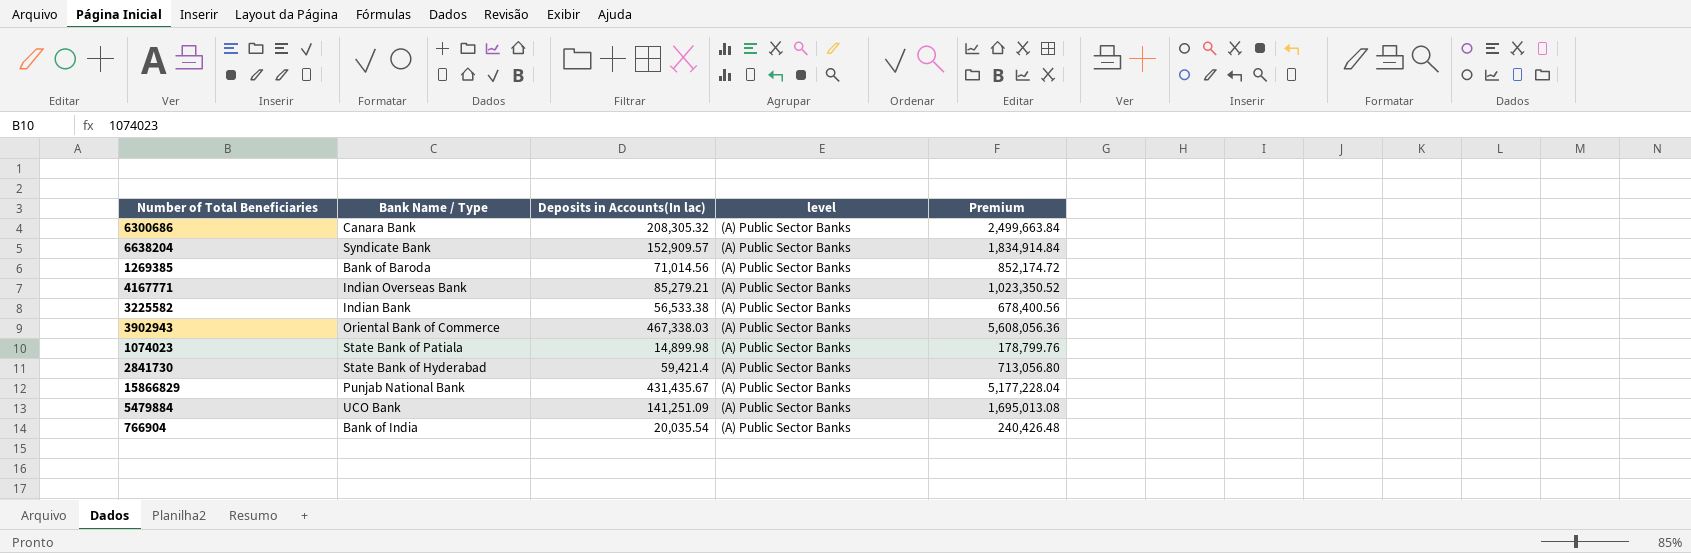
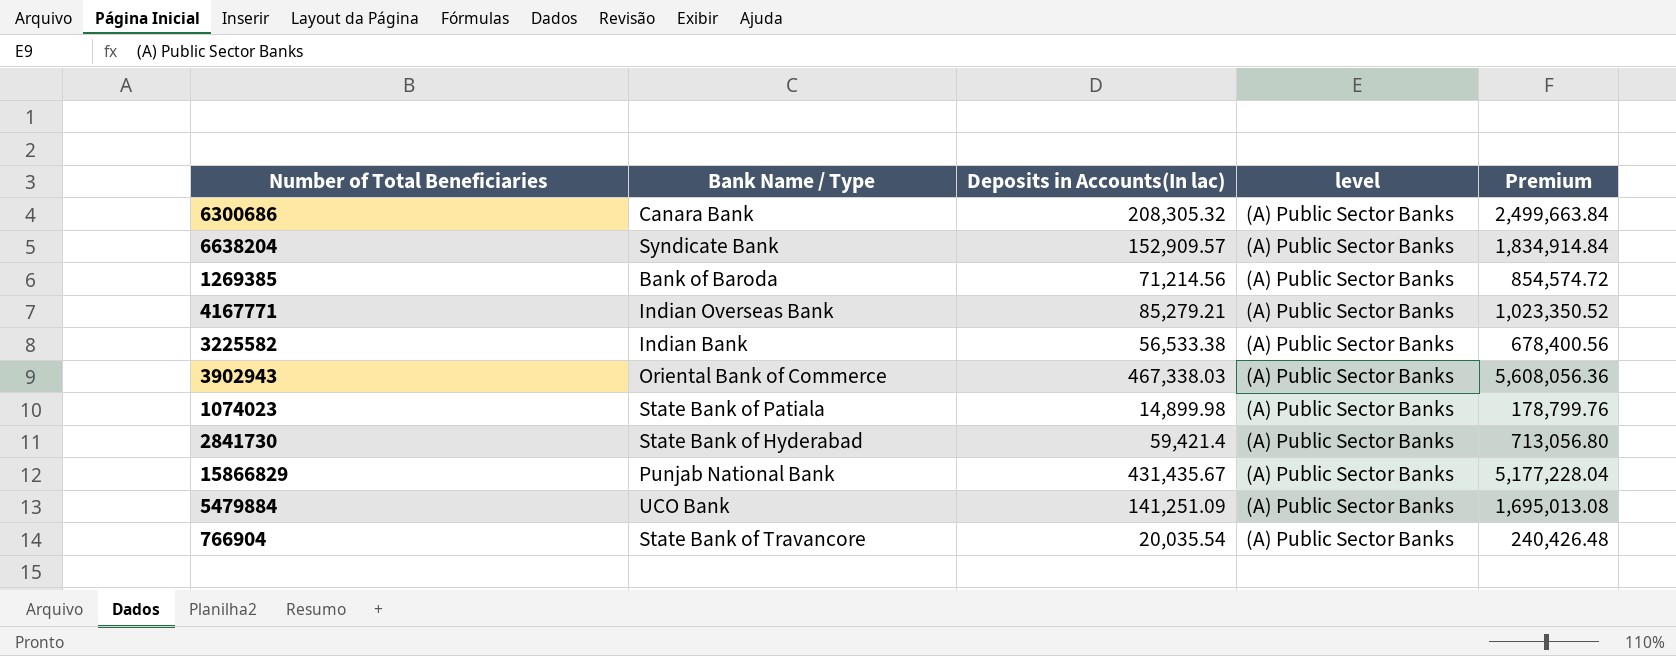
1269385 | Deposits in Accounts(In lac): 71,014.56 -> 71,214.56
1269385 | Premium: 852,174.72 -> 854,574.72
766904 | Bank Name / Type: Bank of India -> State Bank of Travancore

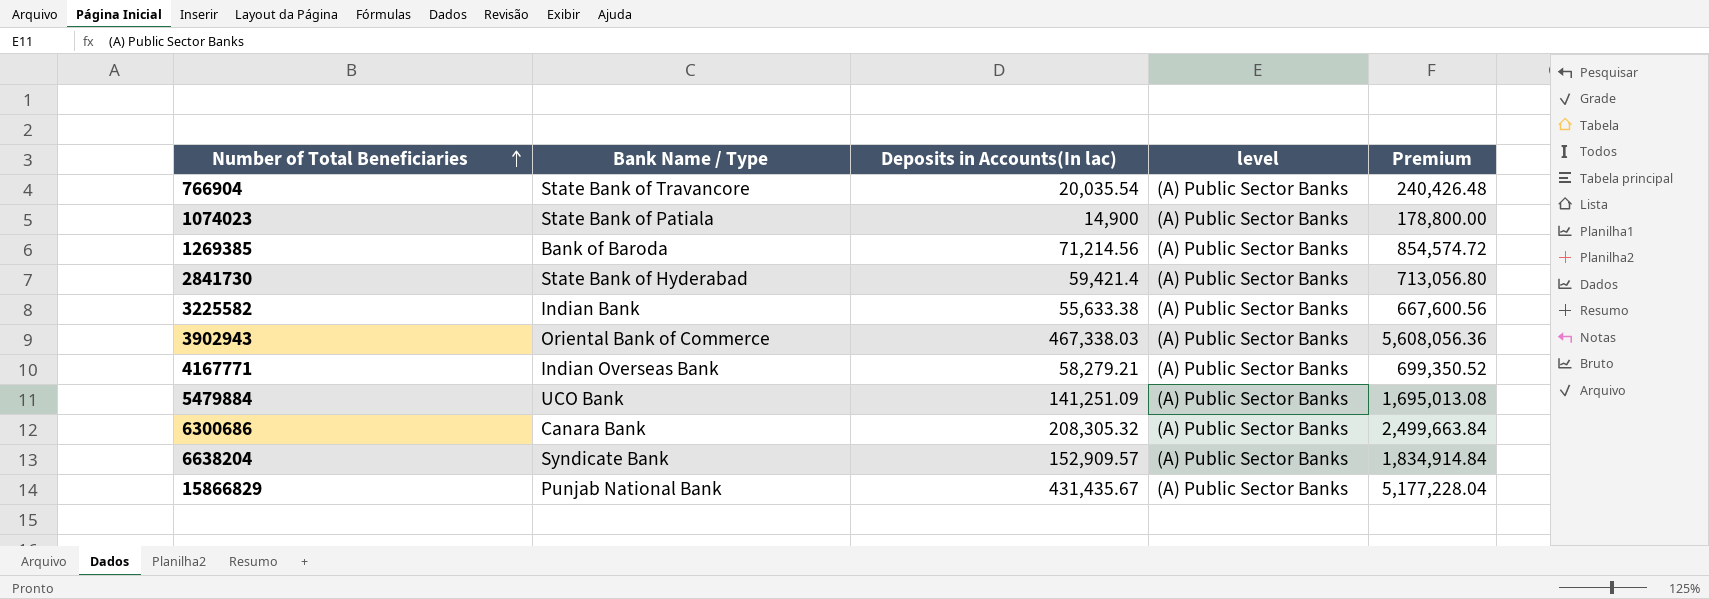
row order: none -> Number of Total Beneficiaries ascending
1074023 | Deposits in Accounts(In lac): 14,899.98 -> 14,900
1074023 | Premium: 178,799.76 -> 178,800.00
3225582 | Deposits in Accounts(In lac): 56,533.38 -> 55,633.38
3225582 | Premium: 678,400.56 -> 667,600.56
4167771 | Deposits in Accounts(In lac): 85,279.21 -> 58,279.21
4167771 | Premium: 1,023,350.52 -> 699,350.52

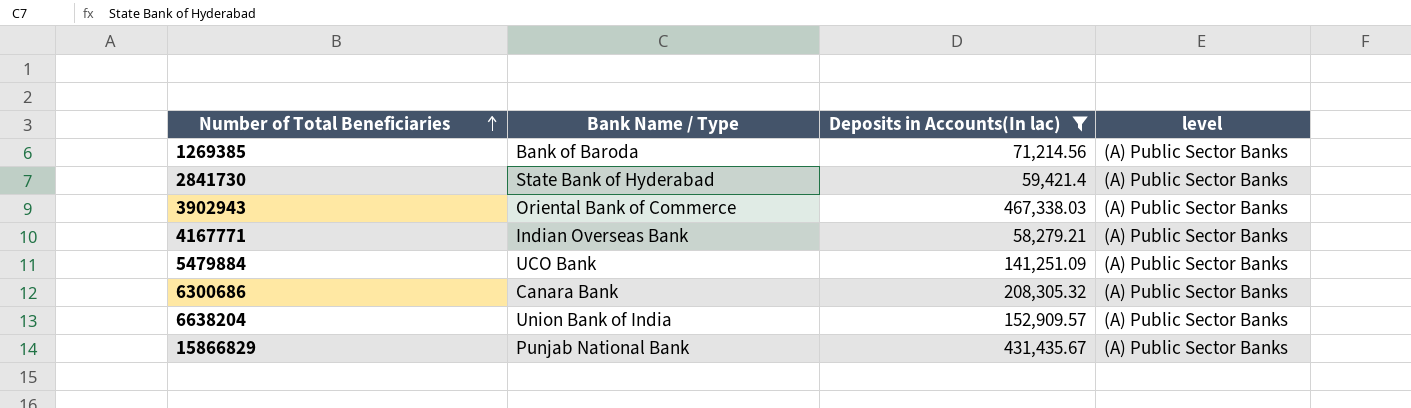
filter: none -> Deposits in Accounts(In lac) >= 58,279.21
column Premium | formula: [Deposits in Accounts(In lac)] * 12 -> none
6638204 | Bank Name / Type: Syndicate Bank -> Union Bank of India

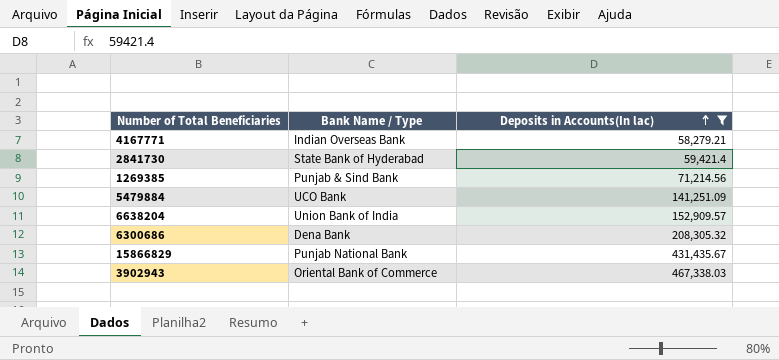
row order: Number of Total Beneficiaries ascending -> Deposits in Accounts(In lac) ascending
column level | position: 4 -> none
1269385 | Bank Name / Type: Bank of Baroda -> Punjab & Sind Bank
6300686 | Bank Name / Type: Canara Bank -> Dena Bank

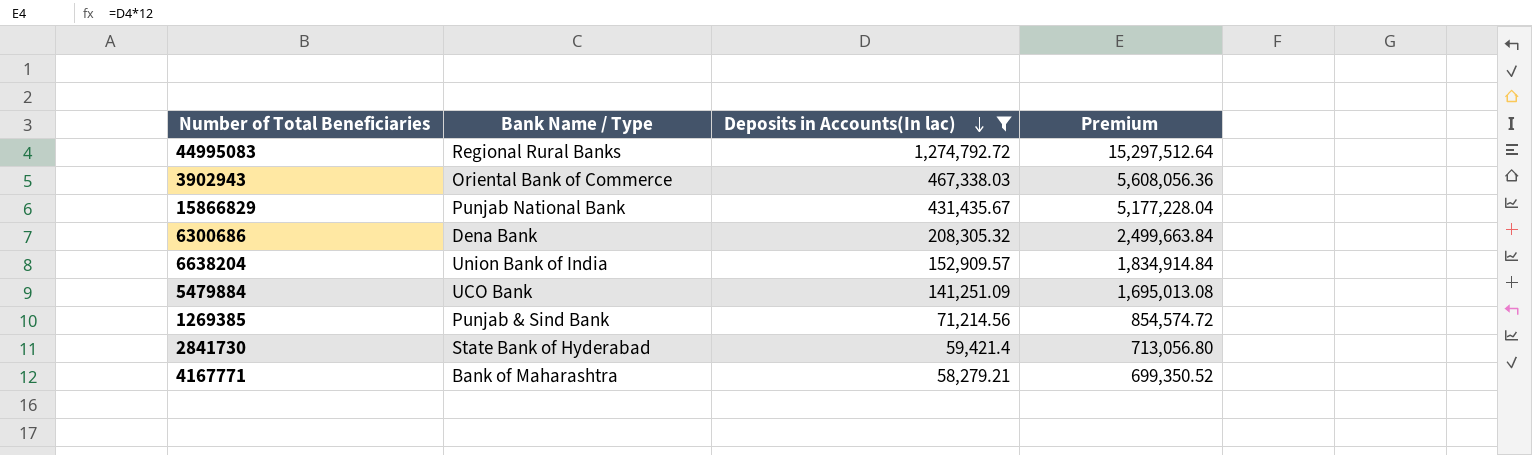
row order: Deposits in Accounts(In lac) ascending -> Deposits in Accounts(In lac) descending
column Premium | formula: none -> [Deposits in Accounts(In lac)] * 12
row 44995083: none -> Regional Rural Banks | 1,274,792.72 | 15,297,512.64
4167771 | Bank Name / Type: Indian Overseas Bank -> Bank of Maharashtra

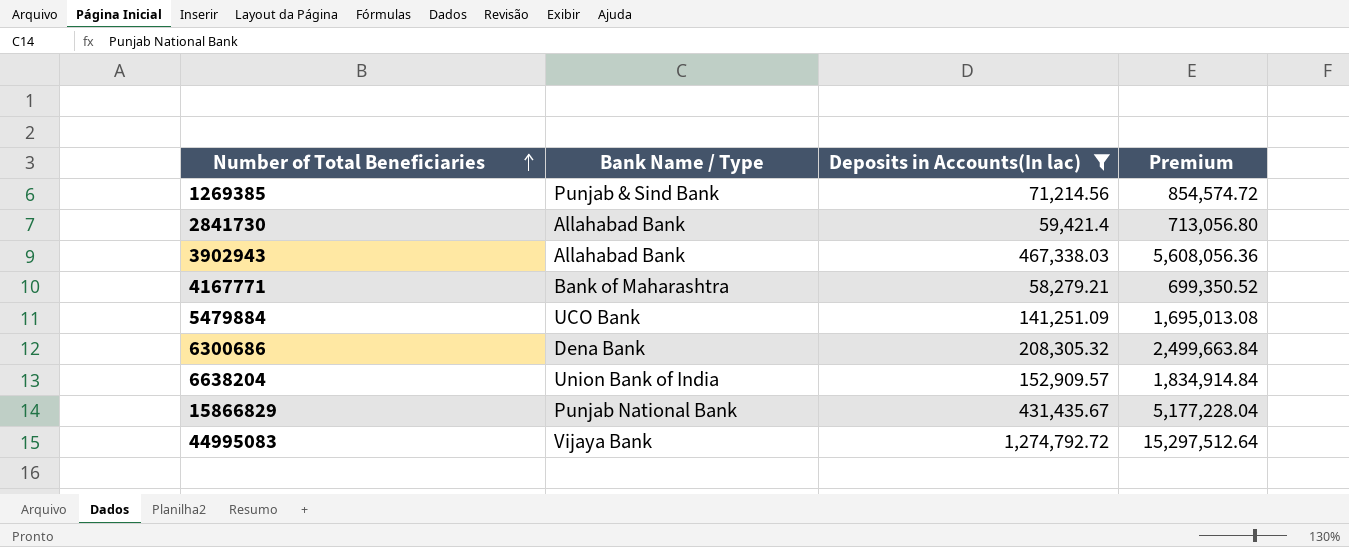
row order: Deposits in Accounts(In lac) descending -> Number of Total Beneficiaries ascending
2841730 | Bank Name / Type: State Bank of Hyderabad -> Allahabad Bank
3902943 | Bank Name / Type: Oriental Bank of Commerce -> Allahabad Bank
44995083 | Bank Name / Type: Regional Rural Banks -> Vijaya Bank

